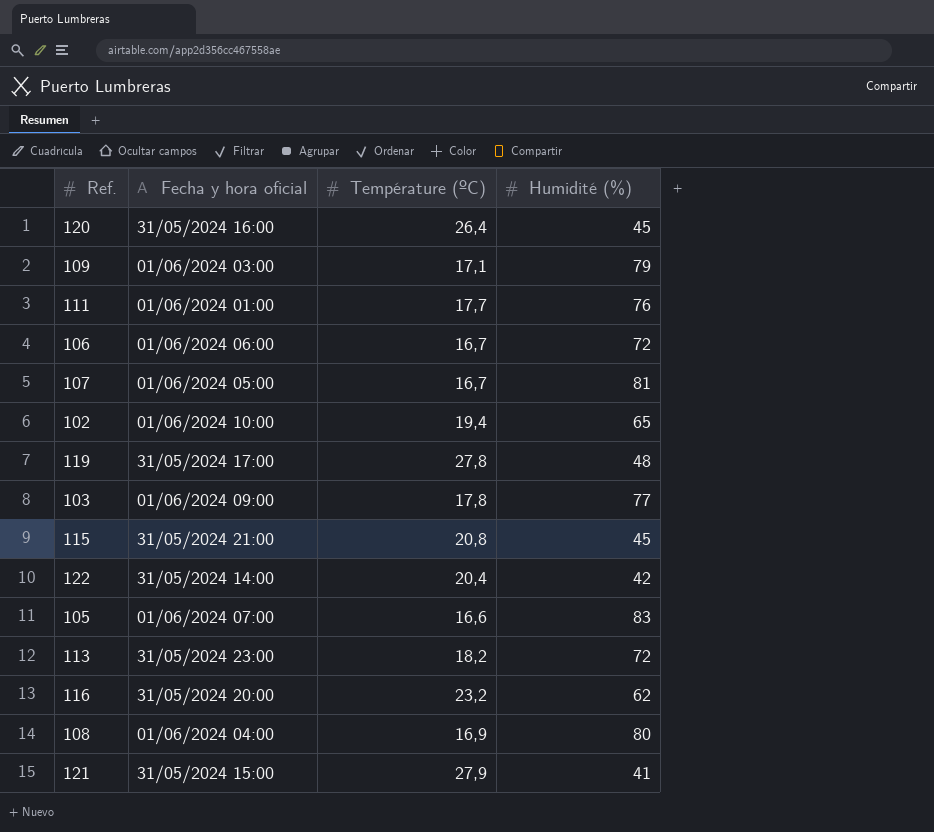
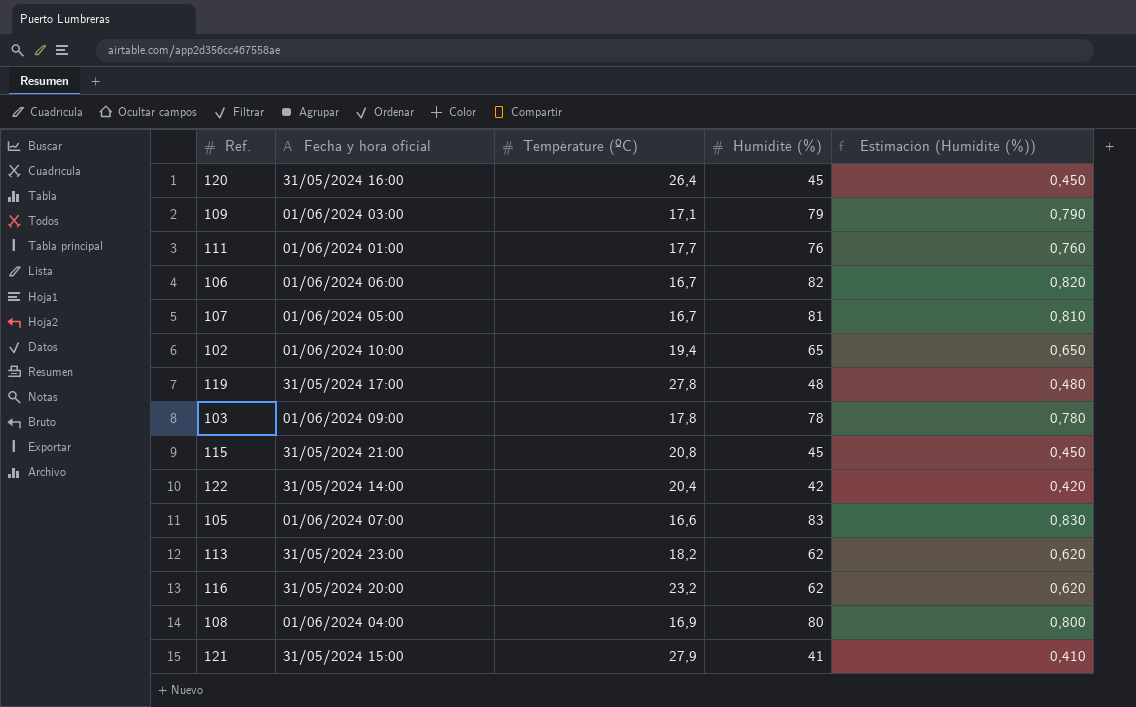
column Estimación (Humidité (%)) | formula: none -> [Humidité (%)] * 0,01
106 | Humidité (%): 72 -> 82
103 | Humidité (%): 77 -> 78
113 | Humidité (%): 72 -> 62

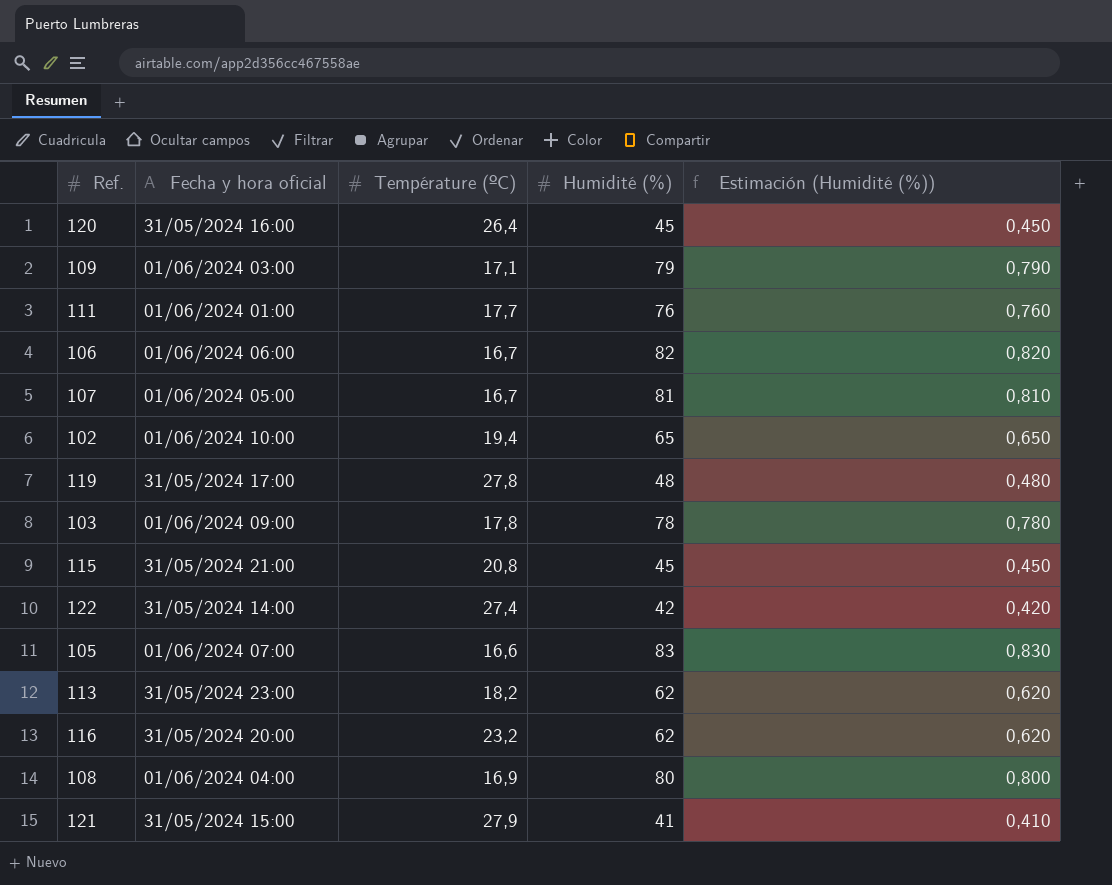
122 | Température (ºC): 20,4 -> 27,4

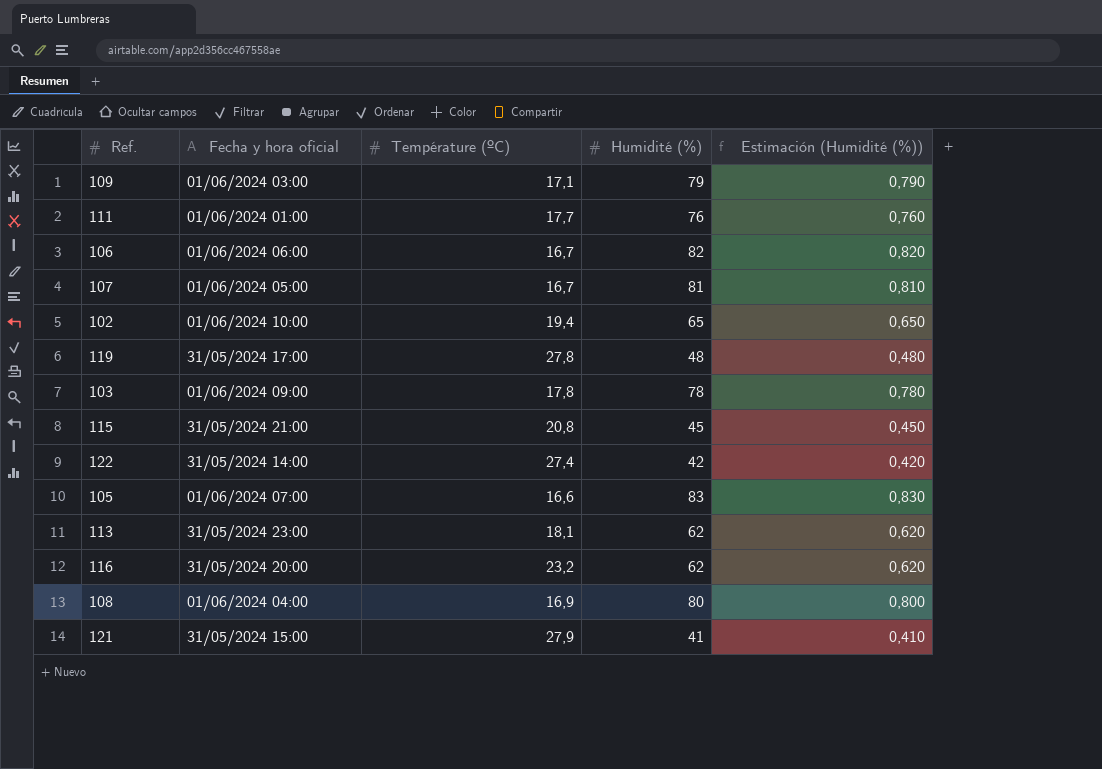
row 120: 31/05/2024 16:00 | 26,4 | 45 | 0,450 -> none
113 | Température (ºC): 18,2 -> 18,1

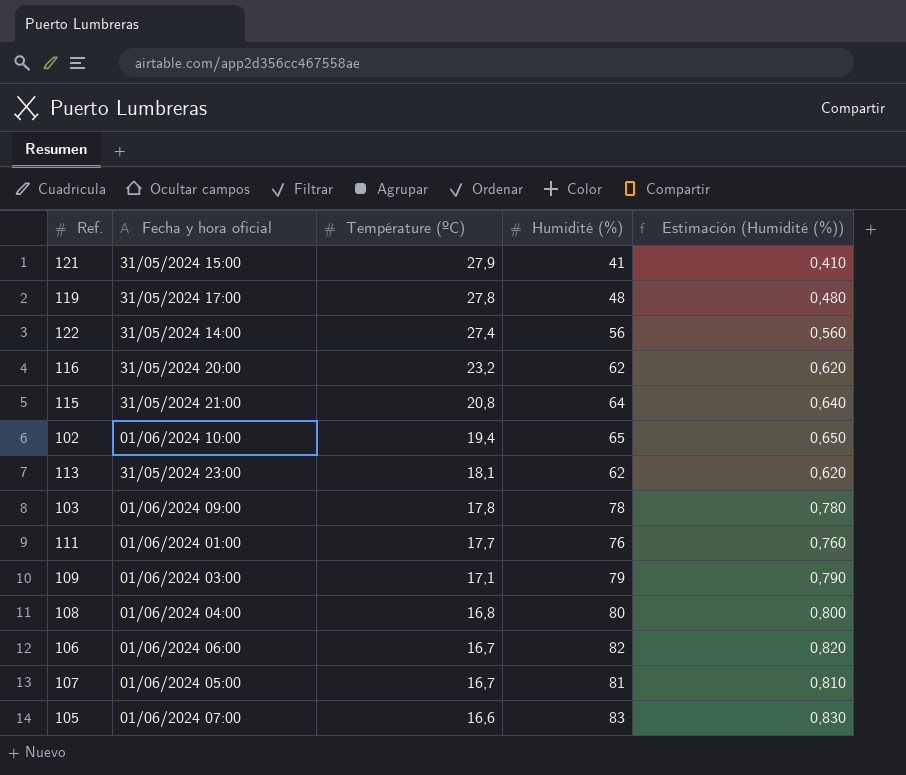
row order: none -> Température (ºC) descending
122 | Humidité (%): 42 -> 56
122 | Estimación (Humidité (%)): 0,420 -> 0,560
115 | Humidité (%): 45 -> 64
115 | Estimación (Humidité (%)): 0,450 -> 0,640
108 | Température (ºC): 16,9 -> 16,8

